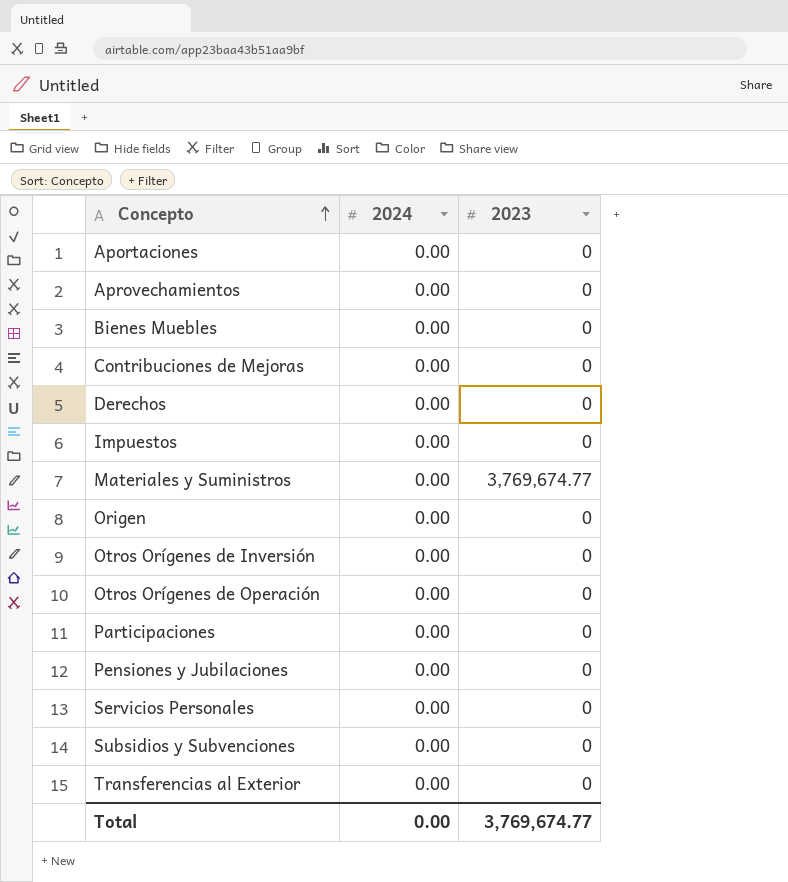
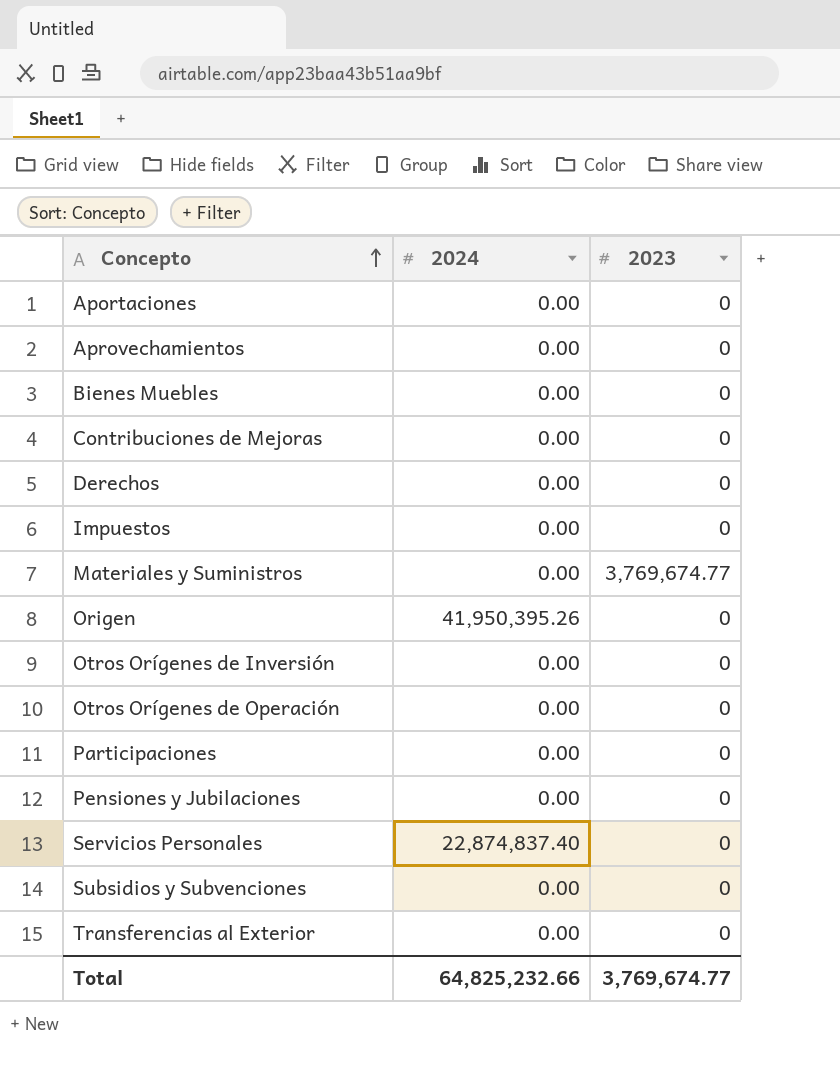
Origen | 2024: 0.00 -> 41,950,395.26
Servicios Personales | 2024: 0.00 -> 22,874,837.40
Total | 2024: 0.00 -> 64,825,232.66

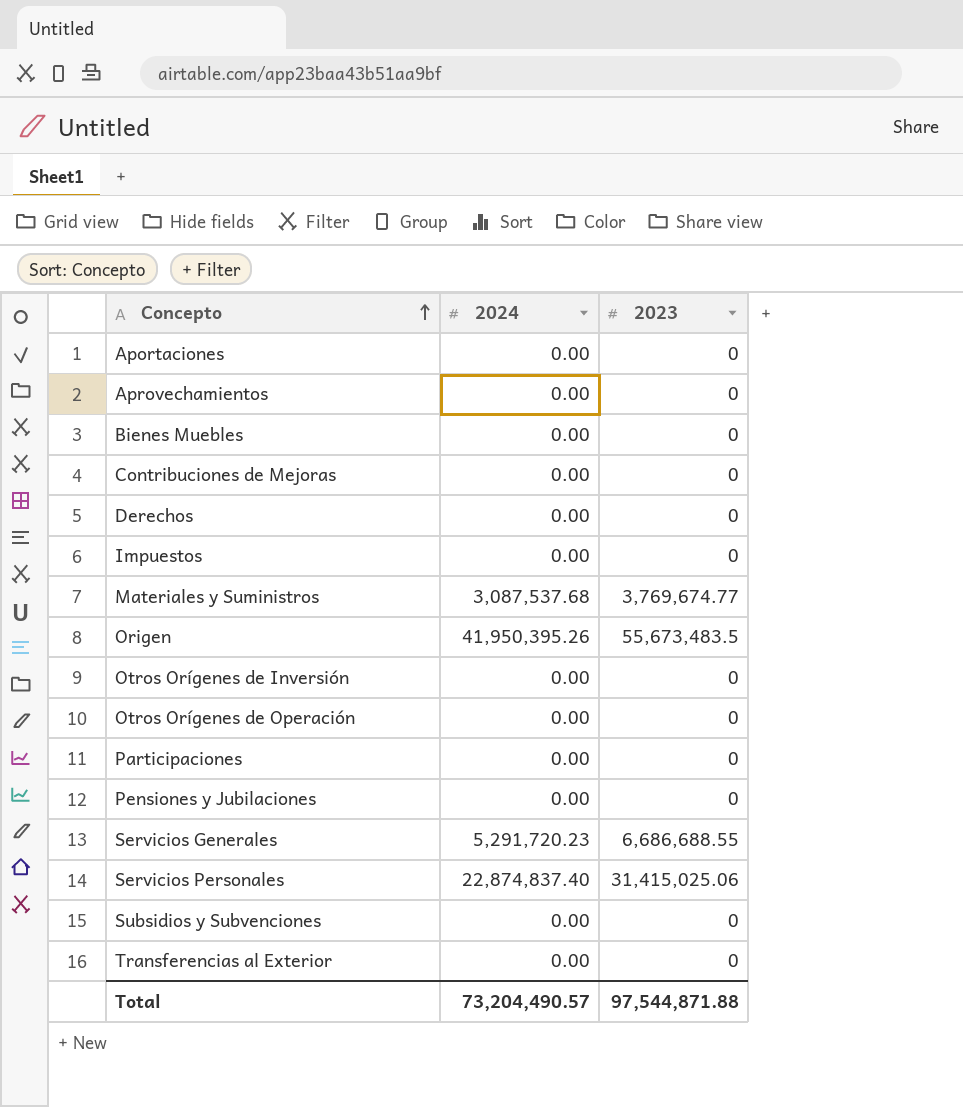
Materiales y Suministros | 2024: 0.00 -> 3,087,537.68
Origen | 2023: 0 -> 55,673,483.5
row Servicios Generales: none -> 5,291,720.23 | 6,686,688.55
Servicios Personales | 2023: 0 -> 31,415,025.06
Total | 2024: 64,825,232.66 -> 73,204,490.57
Total | 2023: 3,769,674.77 -> 97,544,871.88

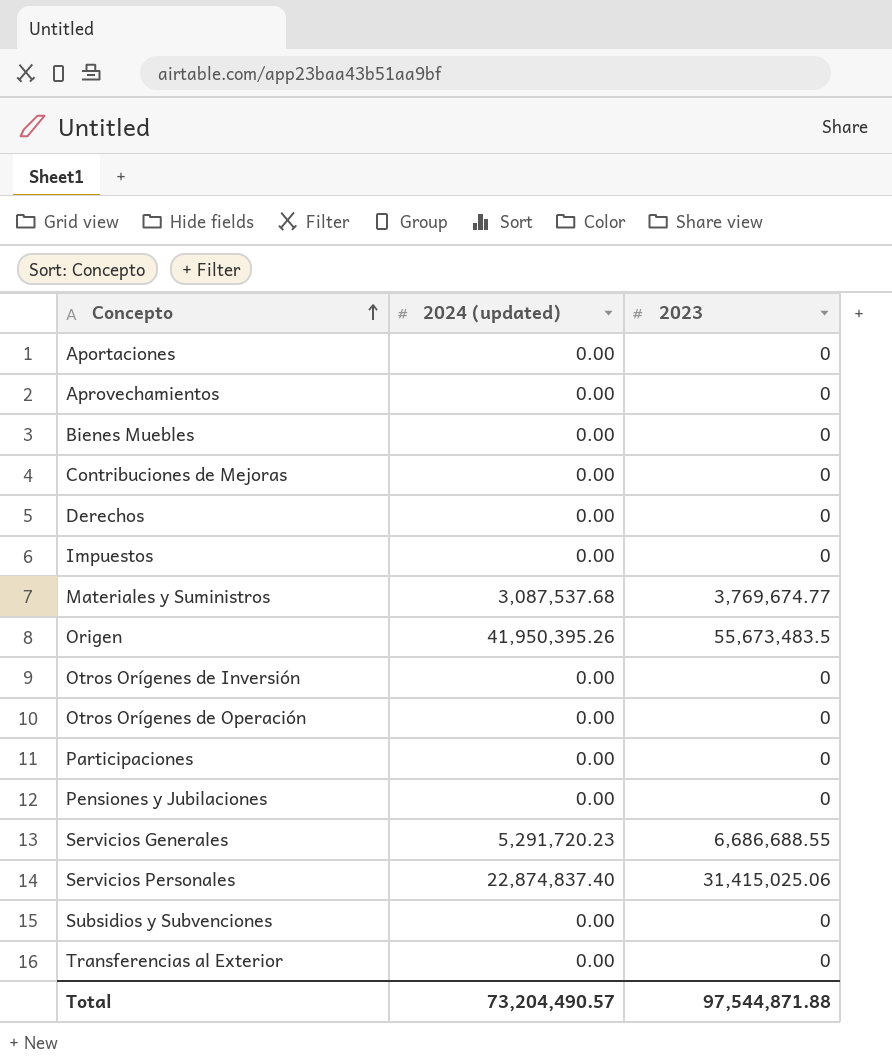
column name: 2024 -> 2024 (updated)

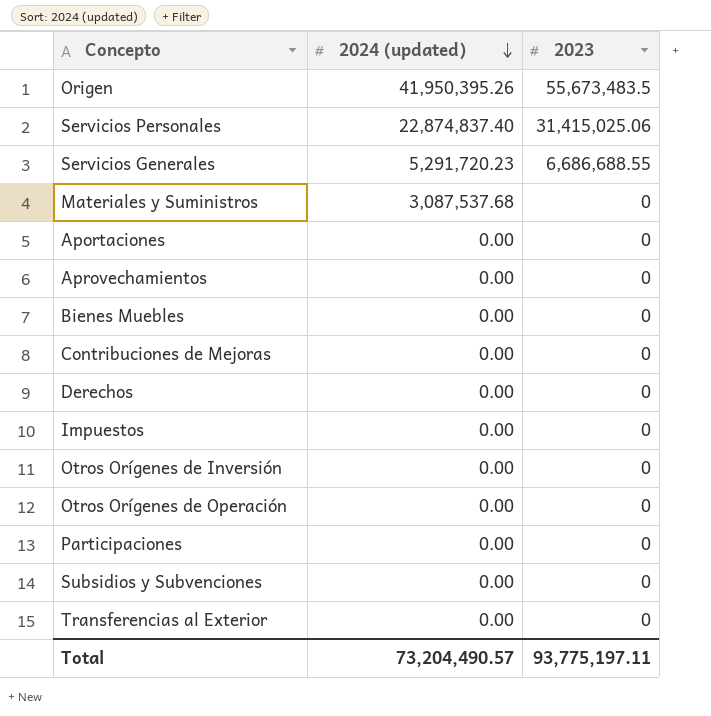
row order: Concepto ascending -> 2024 (updated) descending
row Pensiones y Jubilaciones: 0.00 | 0 -> none
Materiales y Suministros | 2023: 3,769,674.77 -> 0
Total | 2023: 97,544,871.88 -> 93,775,197.11

